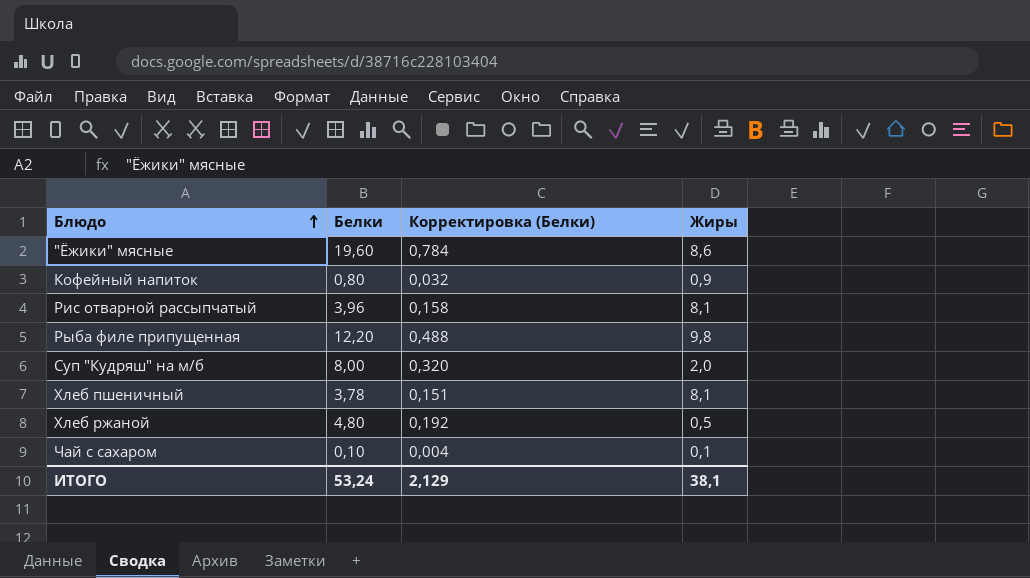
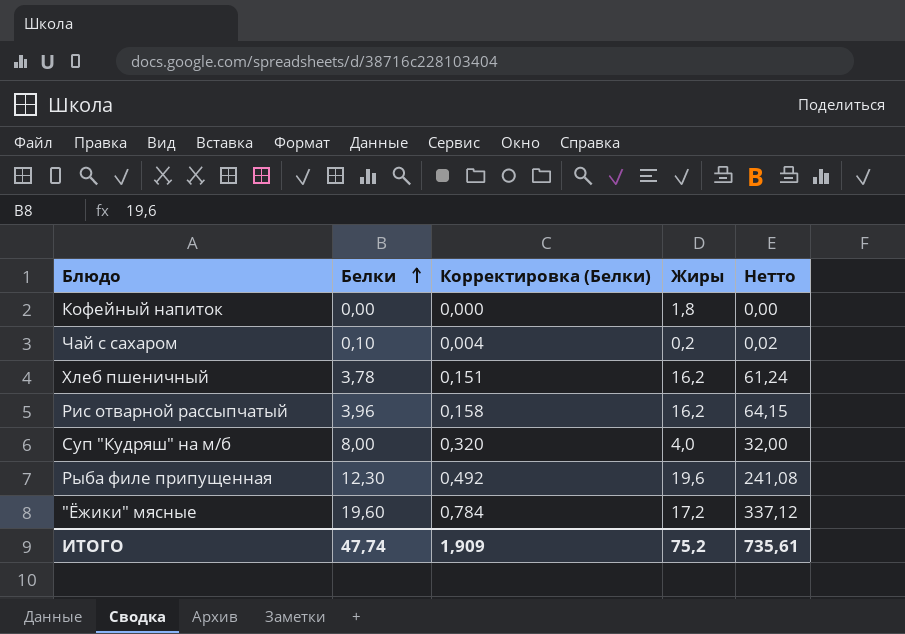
row order: Блюдо ascending -> Белки ascending
column Нетто | formula: none -> [Белки] * [Жиры]
row Хлеб ржаной: 4,80 | 0,192 | 0,5 -> none
Кофейный напиток | Белки: 0,80 -> 0,00
Кофейный напиток | Корректировка (Белки): 0,032 -> 0,000
Кофейный напиток | Жиры: 0,9 -> 1,8
Чай с сахаром | Жиры: 0,1 -> 0,2
Хлеб пшеничный | Жиры: 8,1 -> 16,2
Рис отварной рассыпчатый | Жиры: 8,1 -> 16,2
Суп "Кудряш" на м/б | Жиры: 2,0 -> 4,0
Рыба филе припущенная | Белки: 12,20 -> 12,30
Рыба филе припущенная | Корректировка (Белки): 0,488 -> 0,492
Рыба филе припущенная | Жиры: 9,8 -> 19,6
"Ёжики" мясные | Жиры: 8,6 -> 17,2
ИТОГО | Белки: 53,24 -> 47,74
ИТОГО | Корректировка (Белки): 2,129 -> 1,909
ИТОГО | Жиры: 38,1 -> 75,2

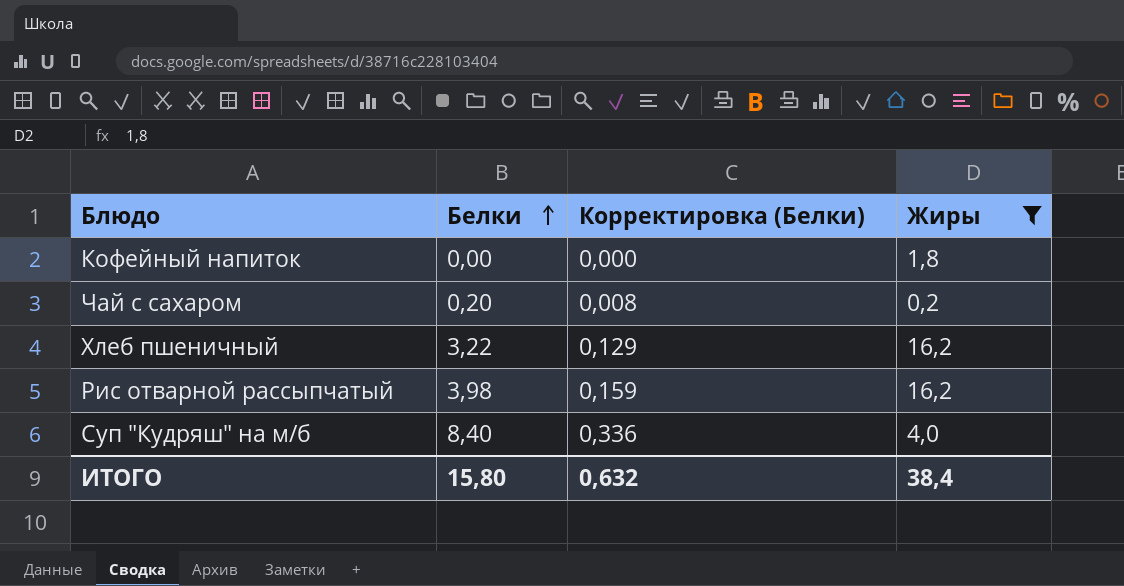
filter: none -> Жиры <= 16,2
column Нетто | formula: [Белки] * [Жиры] -> none
Чай с сахаром | Белки: 0,10 -> 0,20
Чай с сахаром | Корректировка (Белки): 0,004 -> 0,008
Хлеб пшеничный | Белки: 3,78 -> 3,22
Хлеб пшеничный | Корректировка (Белки): 0,151 -> 0,129
Рис отварной рассыпчатый | Белки: 3,96 -> 3,98
Рис отварной рассыпчатый | Корректировка (Белки): 0,158 -> 0,159
Суп "Кудряш" на м/б | Белки: 8,00 -> 8,40
Суп "Кудряш" на м/б | Корректировка (Белки): 0,320 -> 0,336
ИТОГО | Белки: 47,74 -> 15,80
ИТОГО | Корректировка (Белки): 1,909 -> 0,632
ИТОГО | Жиры: 75,2 -> 38,4

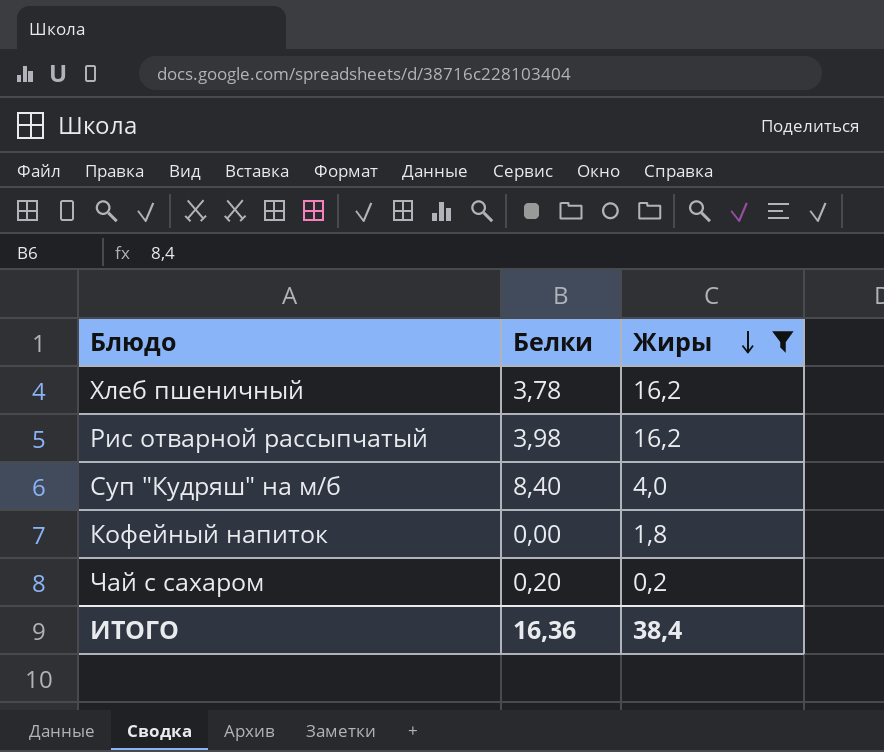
row order: Белки ascending -> Жиры descending
column Корректировка (Белки) | formula: [Белки] * 0,04 -> none
Хлеб пшеничный | Белки: 3,22 -> 3,78
ИТОГО | Белки: 15,80 -> 16,36

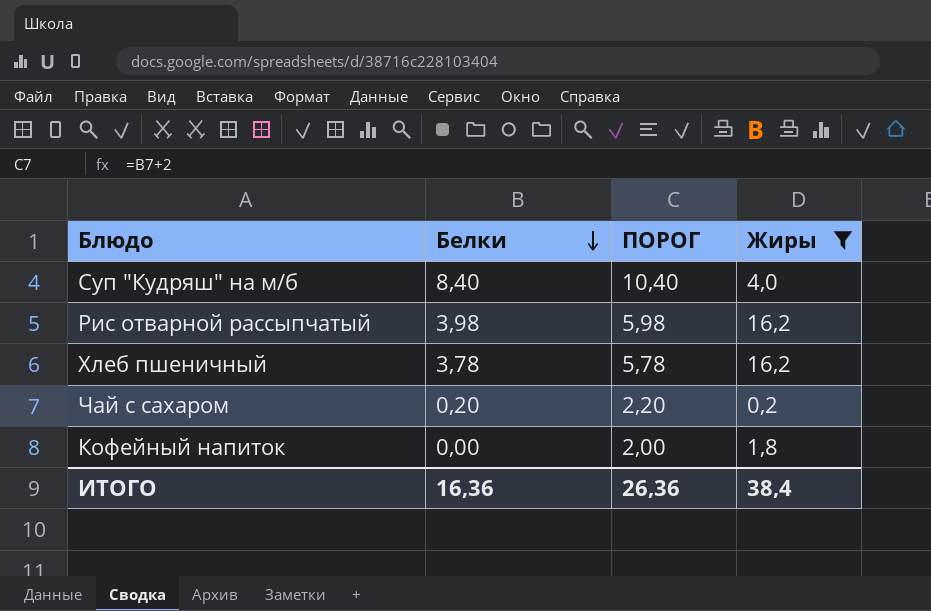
row order: Жиры descending -> Белки descending
column ПОРОГ | formula: none -> [Белки] + 2

